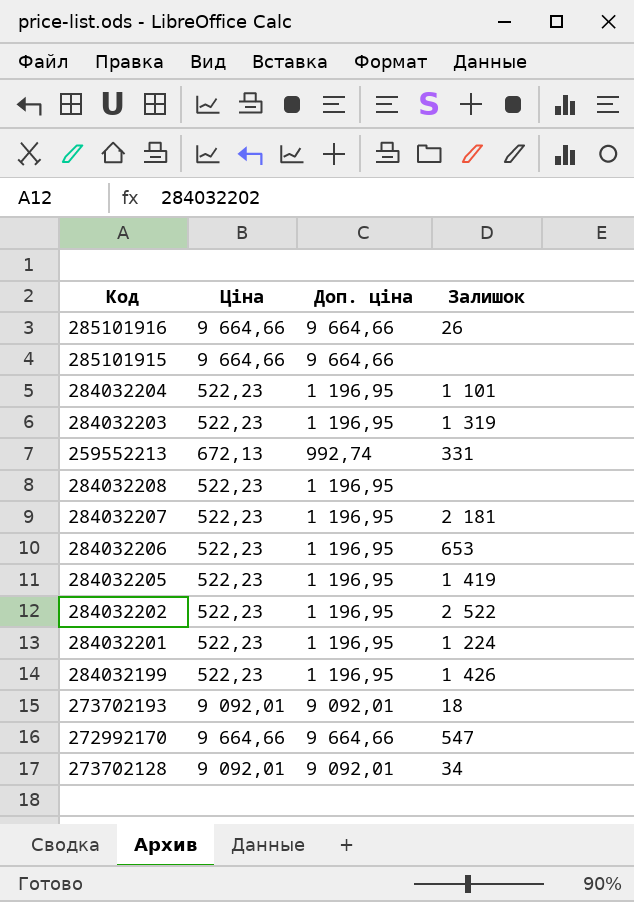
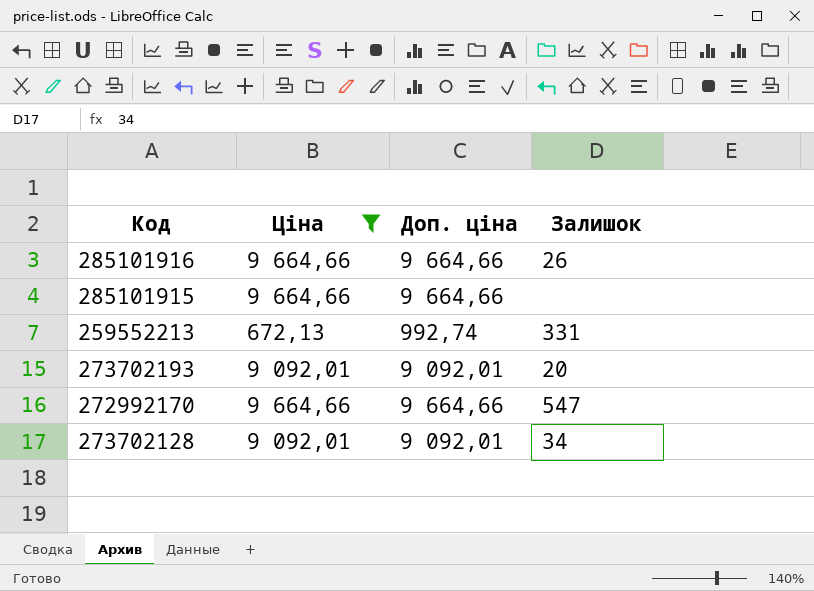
filter: none -> Ціна != 522,23
273702193 | Залишок: 18 -> 20

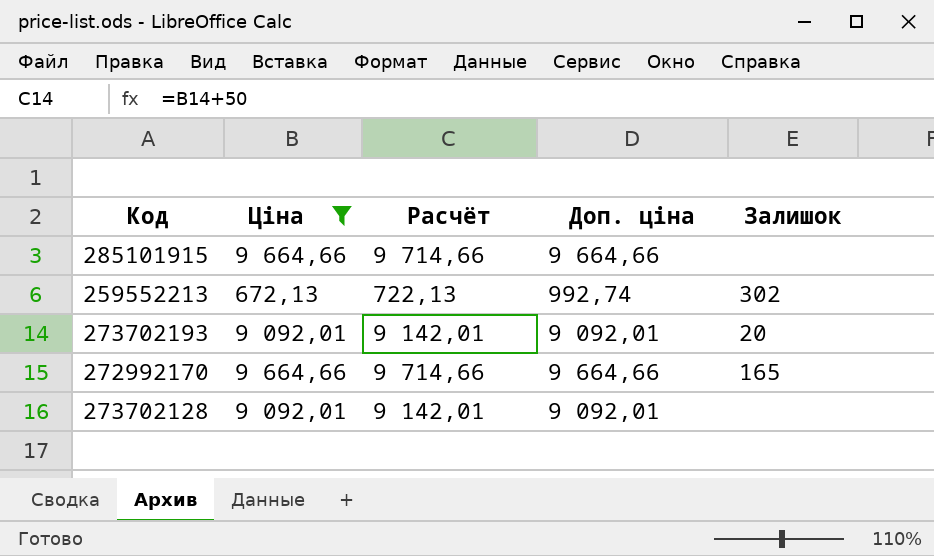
column Расчёт | formula: none -> [Ціна] + 50
row 285101916: 9 664,66 | 9 664,66 | 26 -> none
259552213 | Залишок: 331 -> 302
272992170 | Залишок: 547 -> 165
273702128 | Залишок: 34 -> none

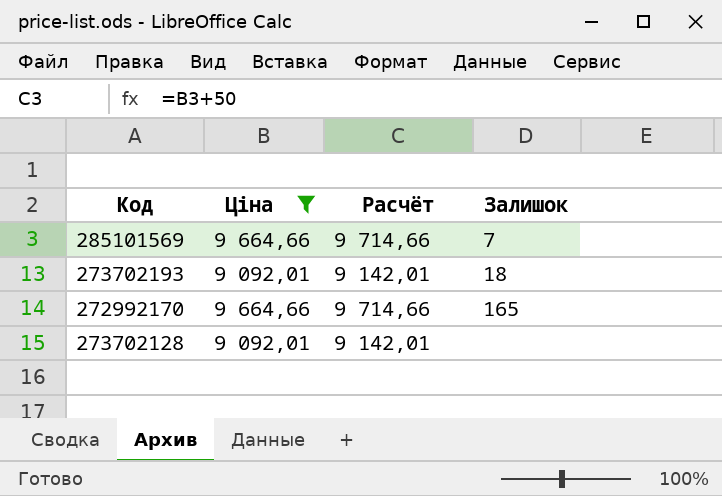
column Доп. ціна | position: 4 -> none
row 285101915: 9 664,66 | 9 714,66 | 9 664,66 | none -> none
row 259552213: 672,13 | 722,13 | 992,74 | 302 -> none
row 285101569: none -> 9 664,66 | 9 714,66 | 7
273702193 | Залишок: 20 -> 18

